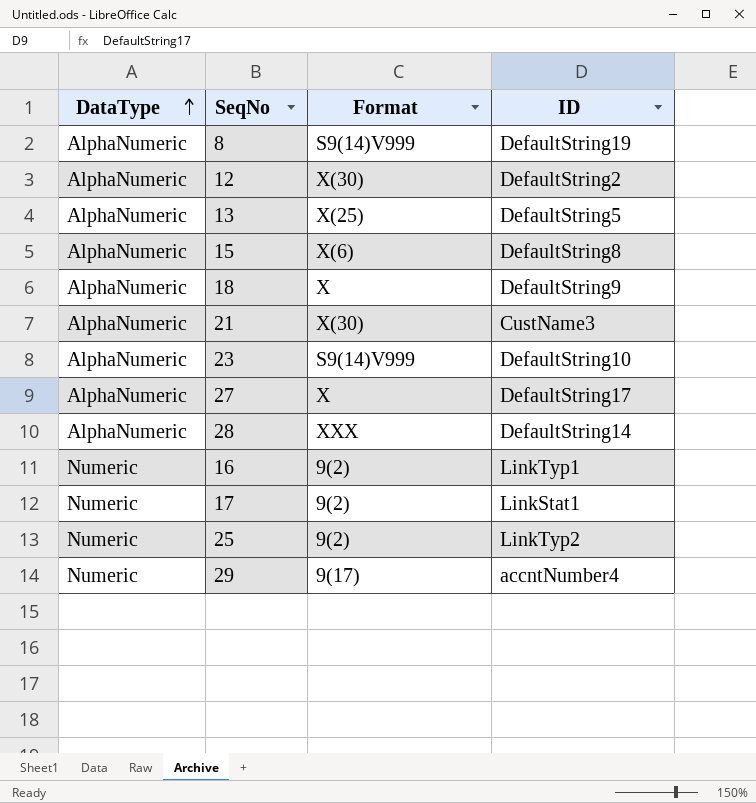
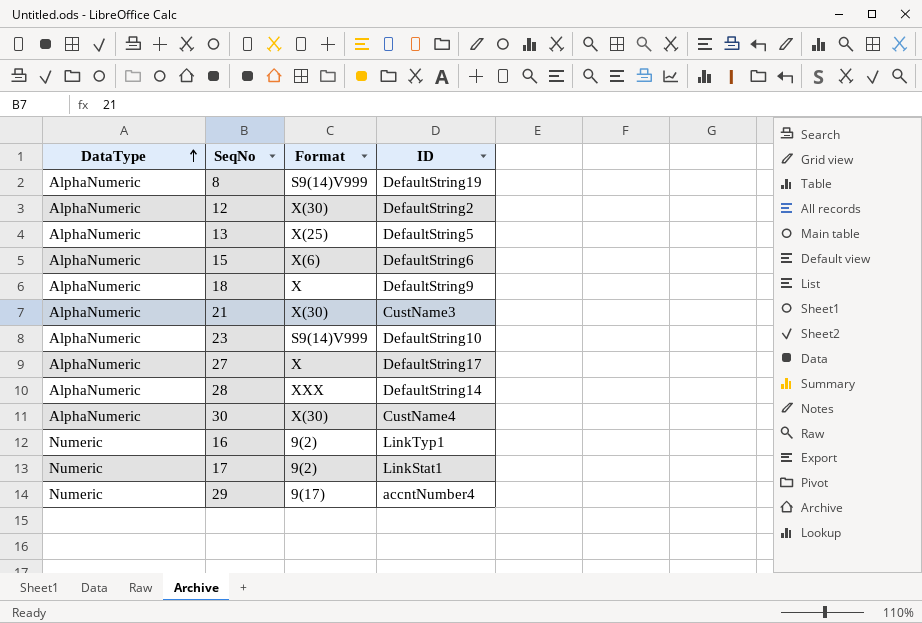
row 25: Numeric | 9(2) | LinkTyp2 -> none
15 | ID: DefaultString8 -> DefaultString6
row 30: none -> AlphaNumeric | X(30) | CustName4

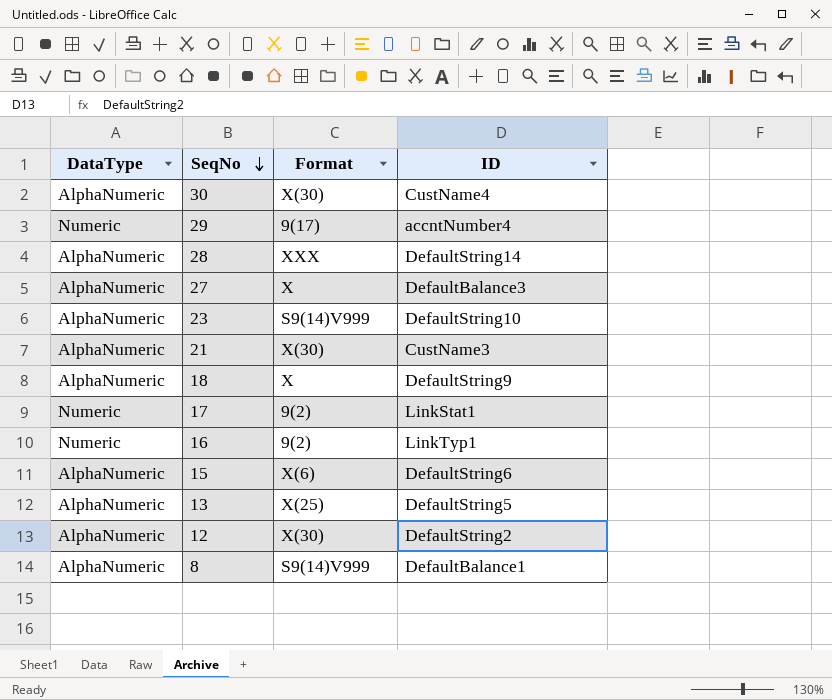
row order: DataType ascending -> SeqNo descending
27 | ID: DefaultString17 -> DefaultBalance3
8 | ID: DefaultString19 -> DefaultBalance1

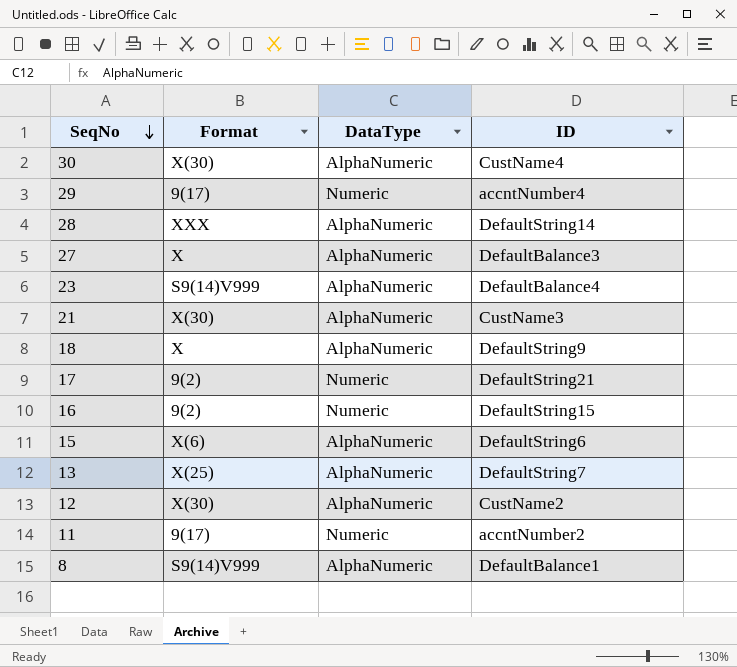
column DataType | position: 1 -> 3
23 | ID: DefaultString10 -> DefaultBalance4
17 | ID: LinkStat1 -> DefaultString21
16 | ID: LinkTyp1 -> DefaultString15
13 | ID: DefaultString5 -> DefaultString7
12 | ID: DefaultString2 -> CustName2
row 11: none -> 9(17) | Numeric | accntNumber2

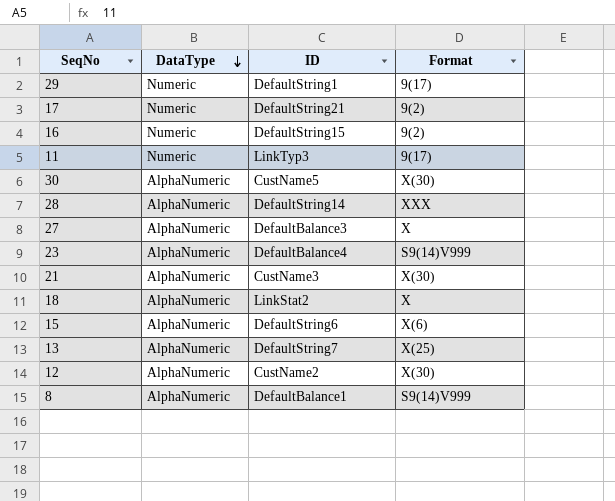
row order: SeqNo descending -> DataType descending
column Format | position: 2 -> 4
29 | ID: accntNumber4 -> DefaultString1
11 | ID: accntNumber2 -> LinkTyp3
30 | ID: CustName4 -> CustName5
18 | ID: DefaultString9 -> LinkStat2

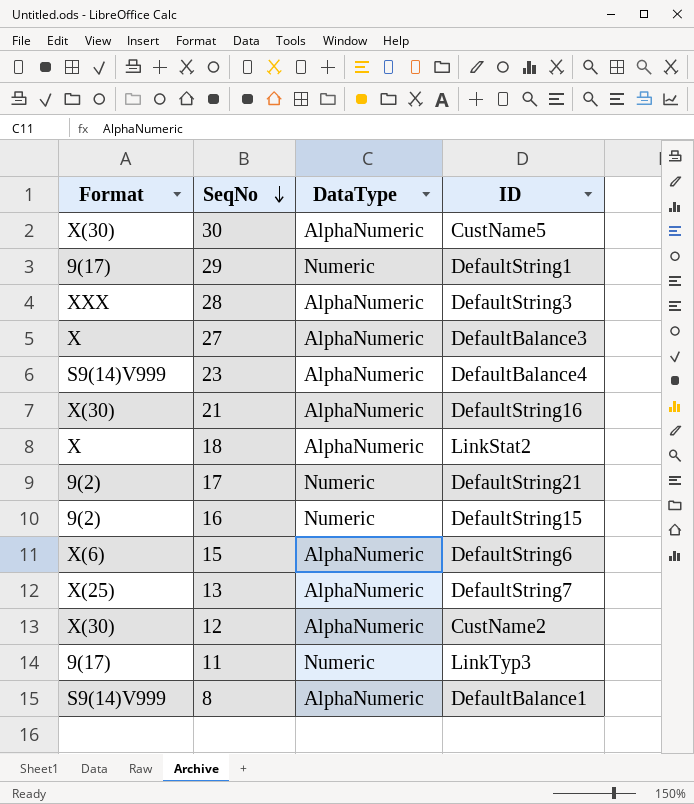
row order: DataType descending -> SeqNo descending
column Format | position: 4 -> 1
28 | ID: DefaultString14 -> DefaultString3
21 | ID: CustName3 -> DefaultString16

